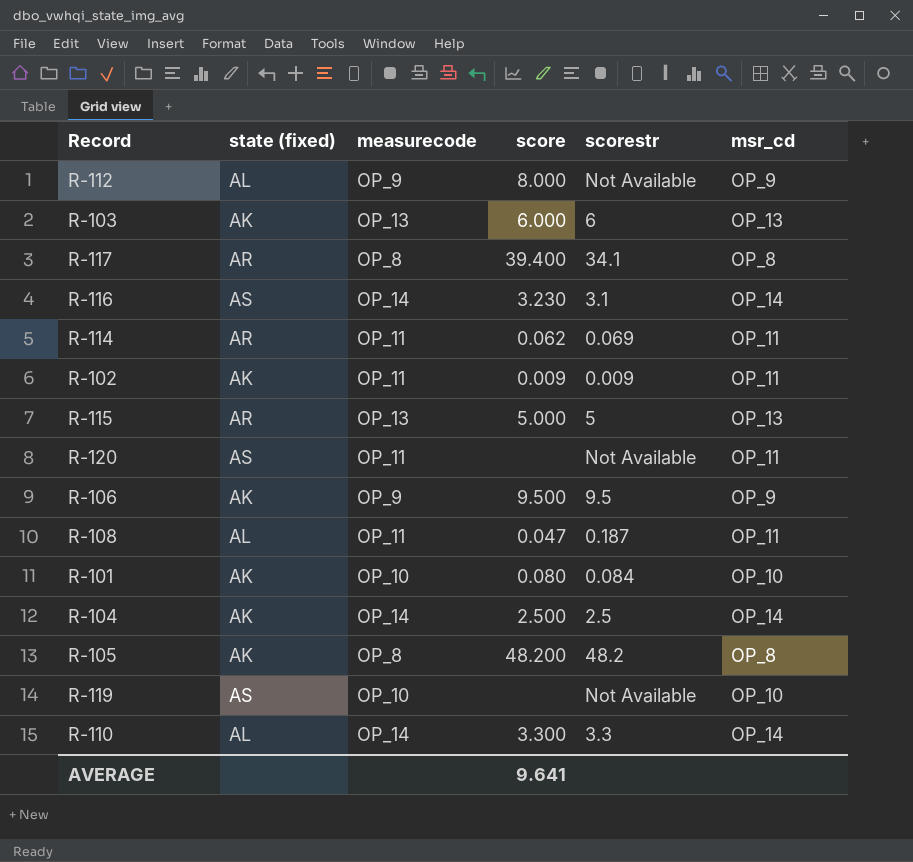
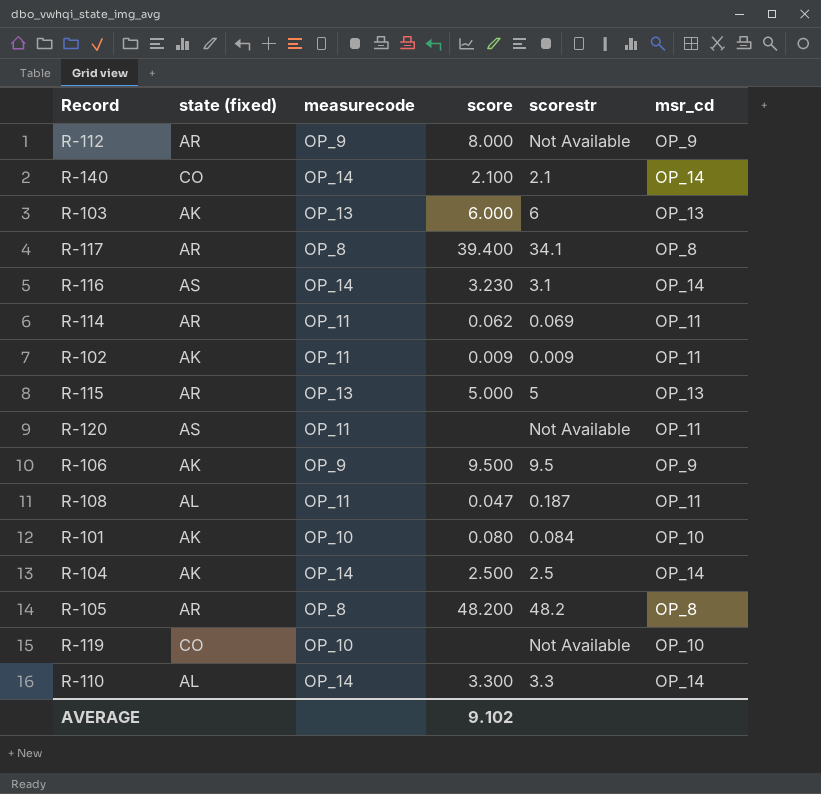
R-112 | state (fixed): AL -> AR
row R-140: none -> CO | OP_14 | 2.100 | 2.1 | OP_14
R-105 | state (fixed): AK -> AR
R-119 | state (fixed): AS -> CO
AVERAGE | score: 9.641 -> 9.102

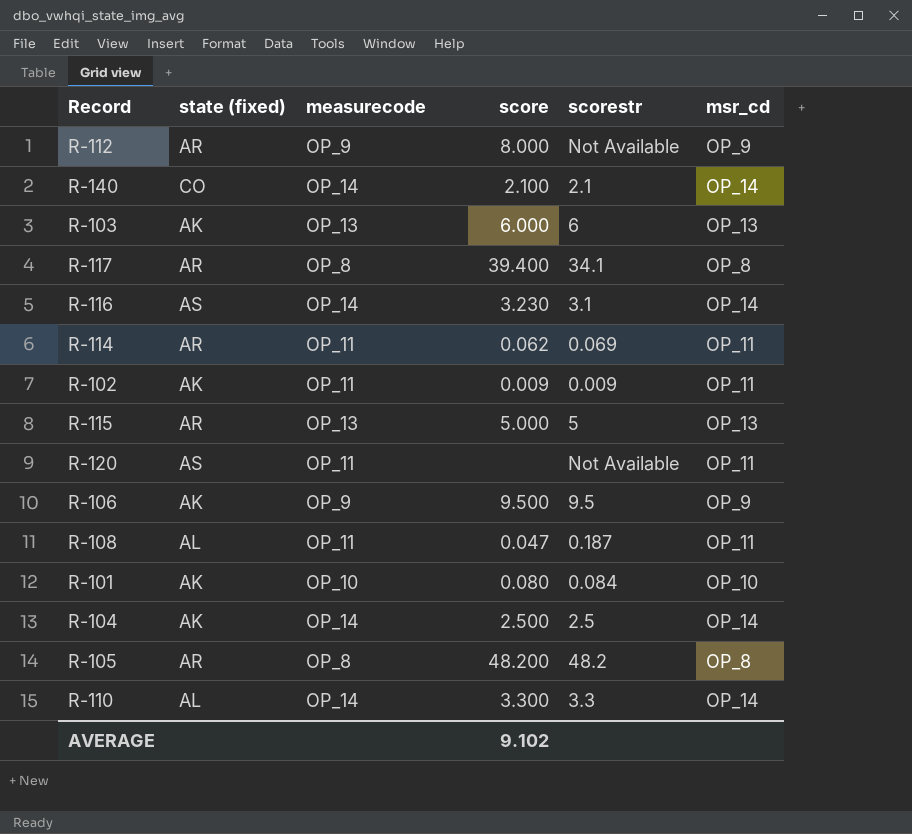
row R-119: CO | OP_10 | none | Not Available | OP_10 -> none

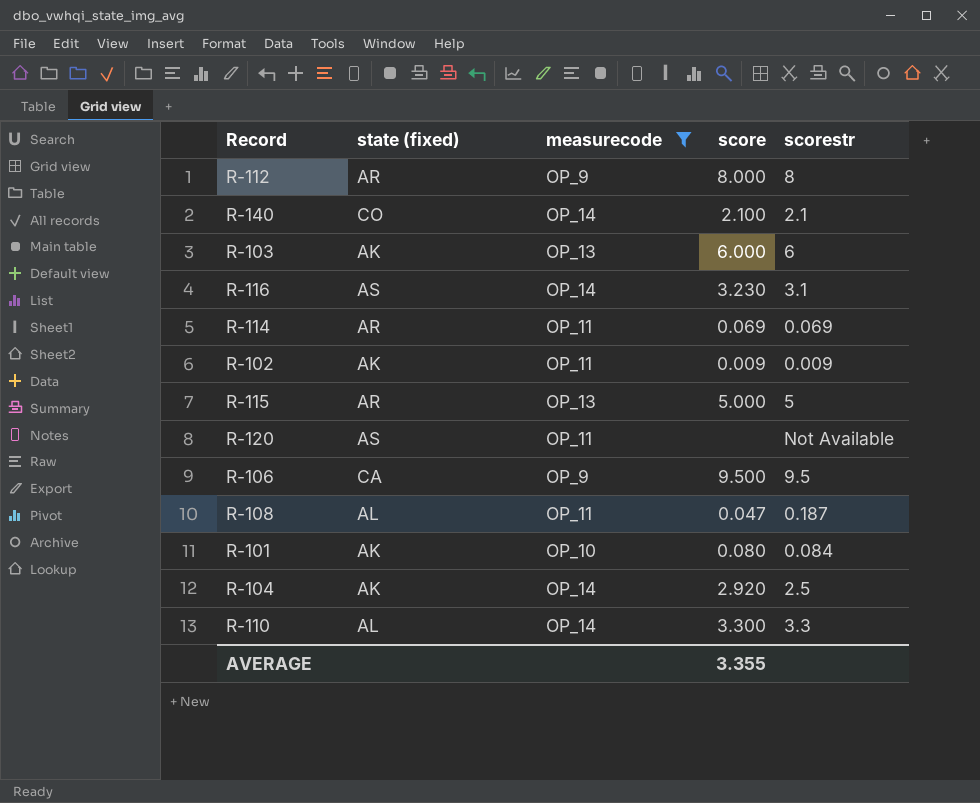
filter: none -> measurecode != OP_8
column msr_cd | position: 6 -> none
R-112 | scorestr: Not Available -> 8
R-114 | score: 0.062 -> 0.069
R-106 | state (fixed): AK -> CA
R-104 | score: 2.500 -> 2.920
AVERAGE | score: 9.102 -> 3.355

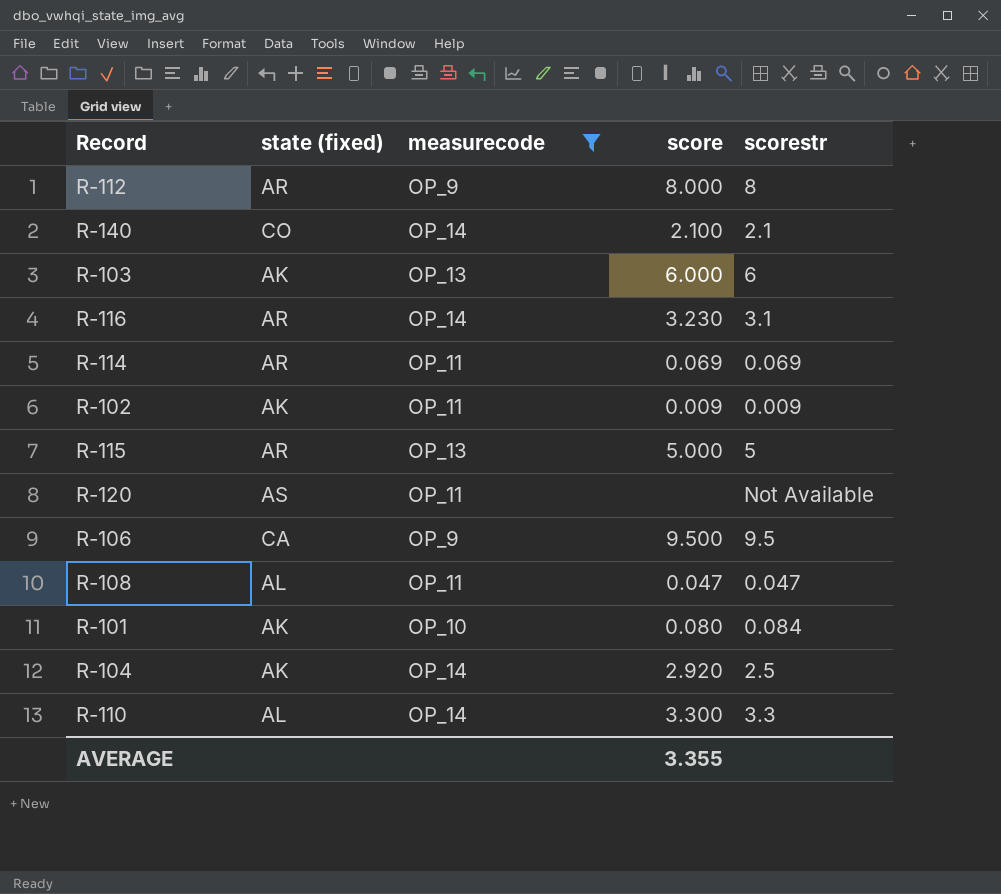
R-116 | state (fixed): AS -> AR
R-108 | scorestr: 0.187 -> 0.047

